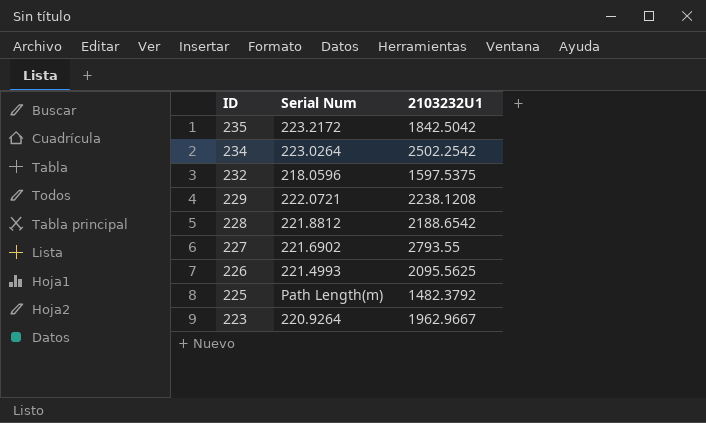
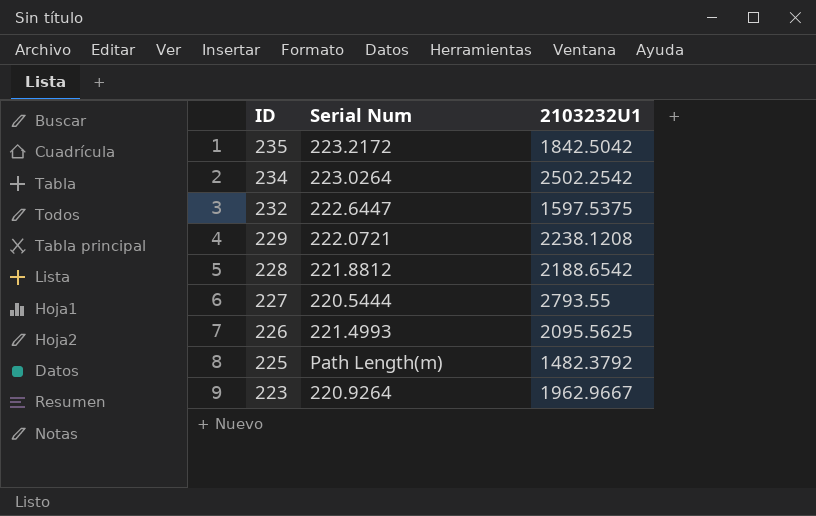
232 | Serial Num: 218.0596 -> 222.6447
227 | Serial Num: 221.6902 -> 220.5444

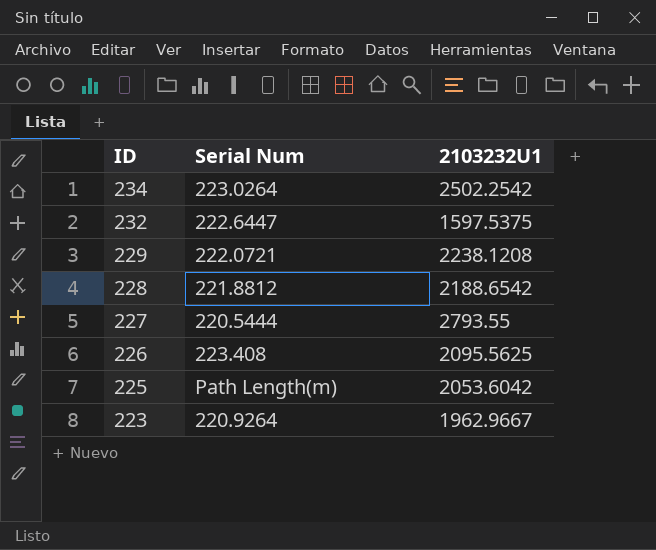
row 235: 223.2172 | 1842.5042 -> none
226 | Serial Num: 221.4993 -> 223.408
225 | 2103232U1: 1482.3792 -> 2053.6042

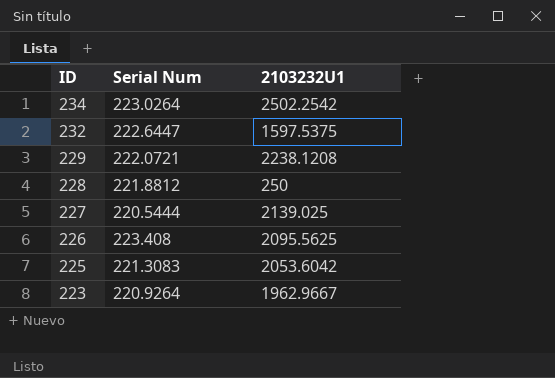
228 | 2103232U1: 2188.6542 -> 250
227 | 2103232U1: 2793.55 -> 2139.025
225 | Serial Num: Path Length(m) -> 221.3083

